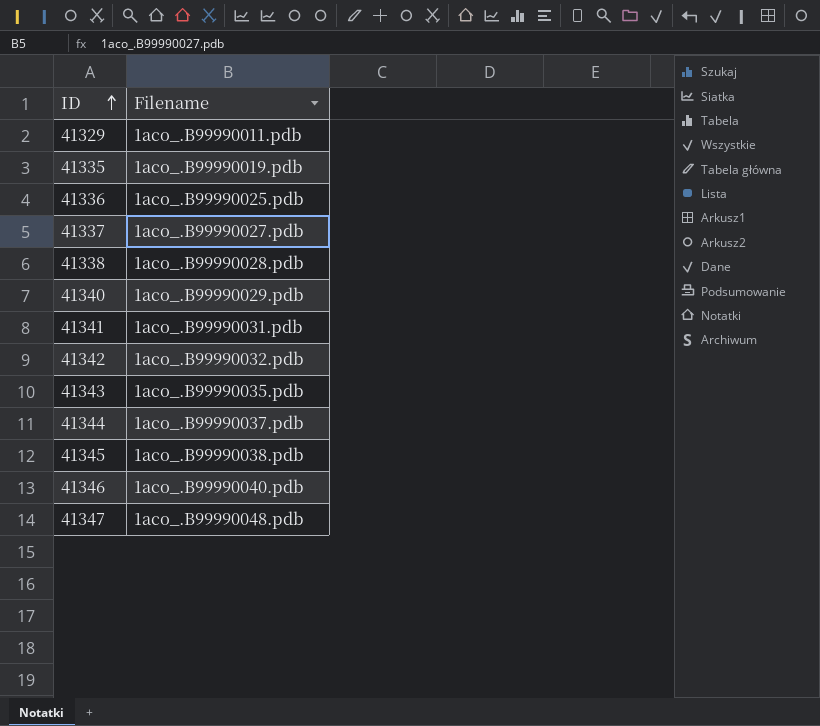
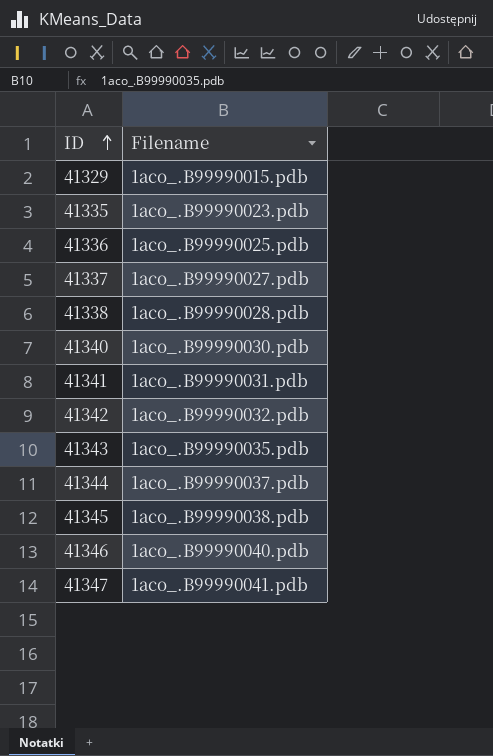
41329 | Filename: 1aco_.B99990011.pdb -> 1aco_.B99990015.pdb
41335 | Filename: 1aco_.B99990019.pdb -> 1aco_.B99990023.pdb
41340 | Filename: 1aco_.B99990029.pdb -> 1aco_.B99990030.pdb
41347 | Filename: 1aco_.B99990048.pdb -> 1aco_.B99990041.pdb

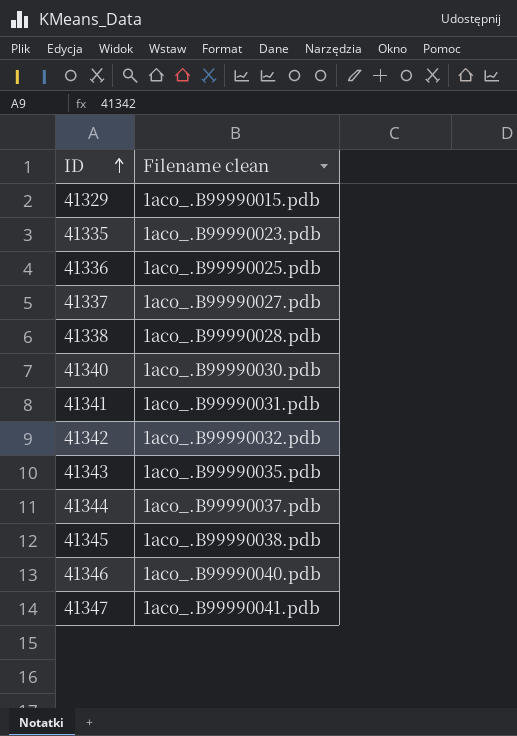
column name: Filename -> Filename clean

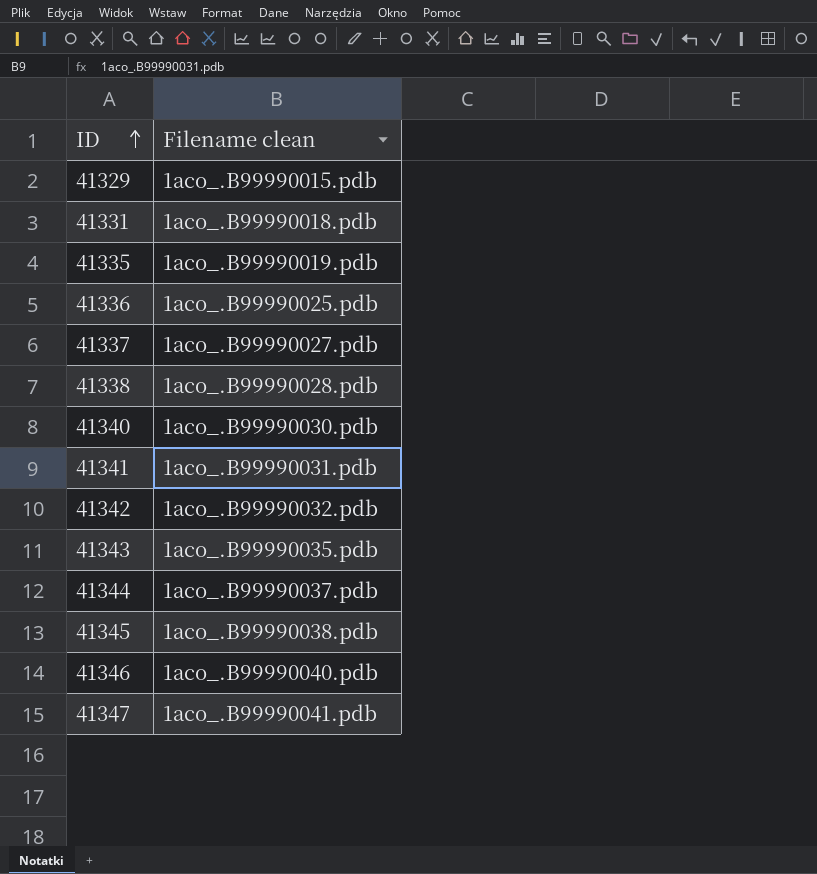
row 41331: none -> 1aco_.B99990018.pdb
41335 | Filename clean: 1aco_.B99990023.pdb -> 1aco_.B99990019.pdb

